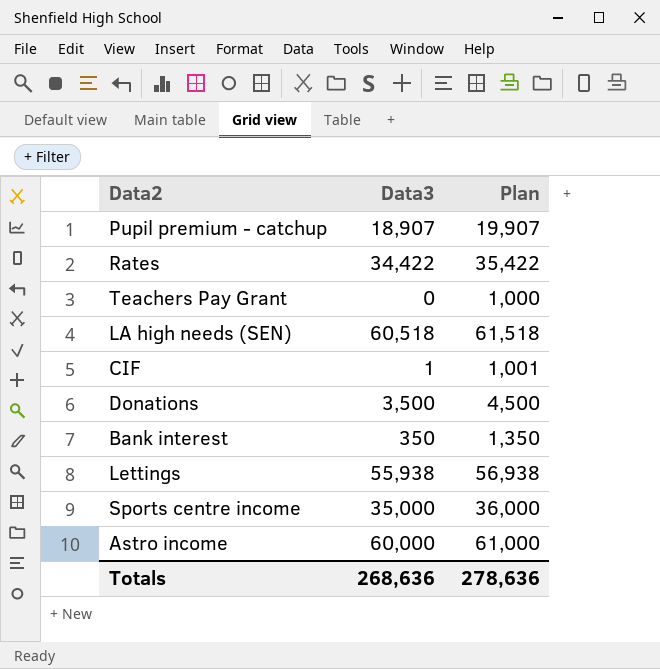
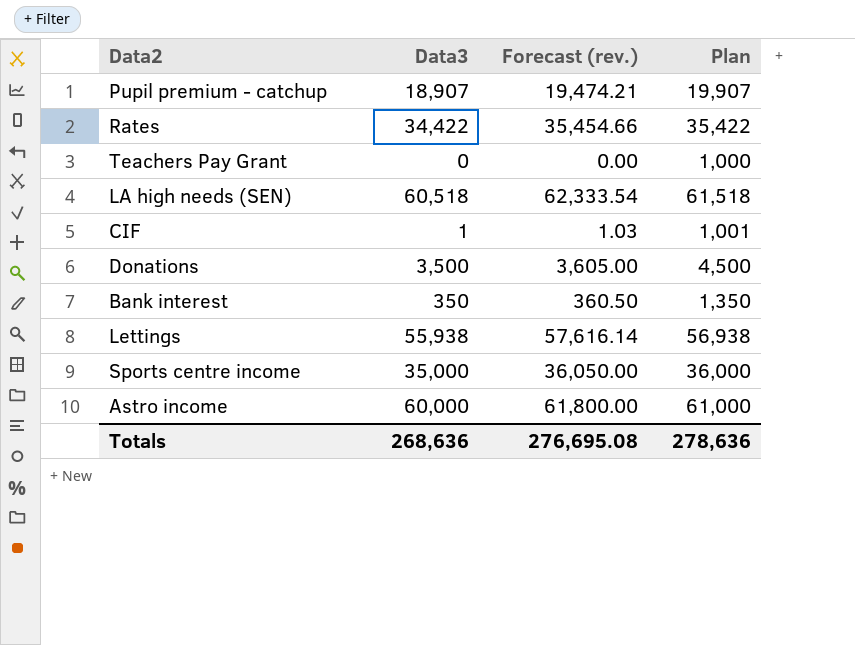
column Forecast (rev.) | formula: none -> [Data3] * 1.03

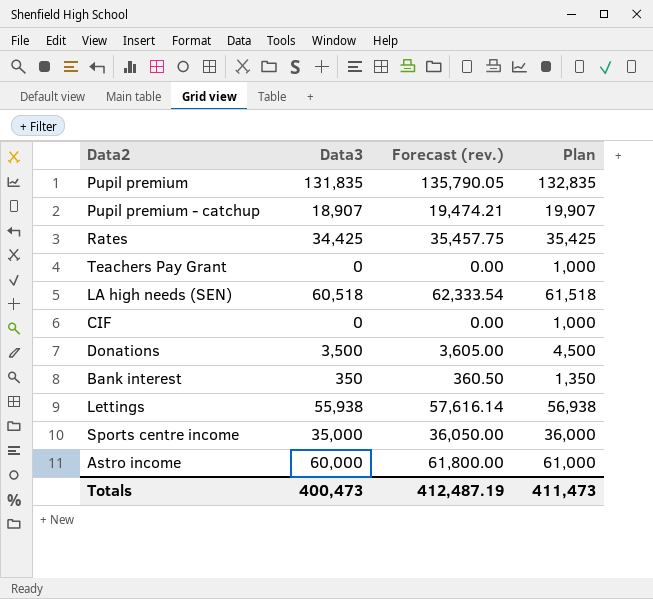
row Pupil premium: none -> 131,835 | 135,790.05 | 132,835
Rates | Data3: 34,422 -> 34,425
Rates | Forecast (rev.): 35,454.66 -> 35,457.75
Rates | Plan: 35,422 -> 35,425
CIF | Data3: 1 -> 0
CIF | Forecast (rev.): 1.03 -> 0.00
CIF | Plan: 1,001 -> 1,000
Totals | Data3: 268,636 -> 400,473
Totals | Forecast (rev.): 276,695.08 -> 412,487.19
Totals | Plan: 278,636 -> 411,473

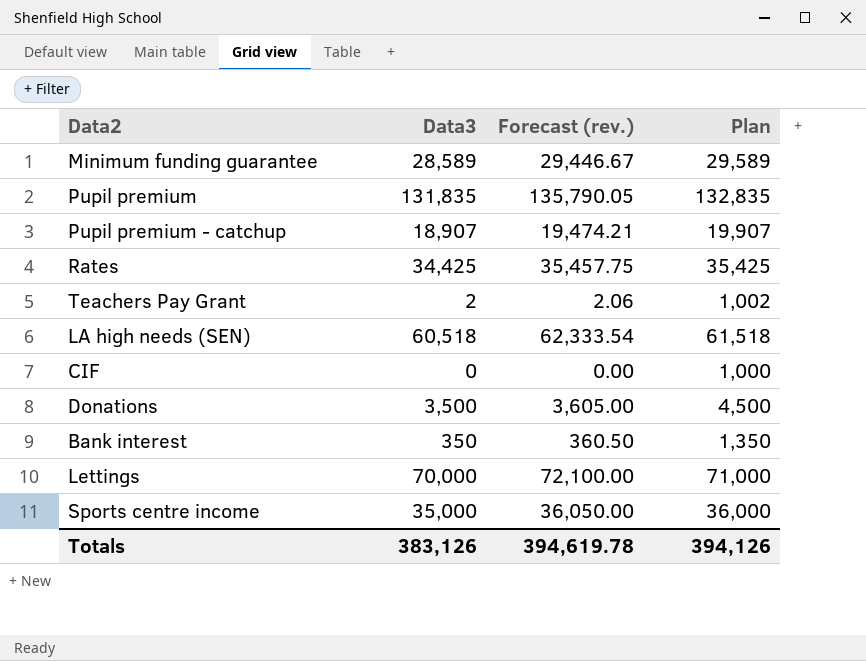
row Astro income: 60,000 | 61,800.00 | 61,000 -> none
row Minimum funding guarantee: none -> 28,589 | 29,446.67 | 29,589
Teachers Pay Grant | Data3: 0 -> 2
Teachers Pay Grant | Forecast (rev.): 0.00 -> 2.06
Teachers Pay Grant | Plan: 1,000 -> 1,002
Lettings | Data3: 55,938 -> 70,000
Lettings | Forecast (rev.): 57,616.14 -> 72,100.00
Lettings | Plan: 56,938 -> 71,000
Totals | Data3: 400,473 -> 383,126
Totals | Forecast (rev.): 412,487.19 -> 394,619.78
Totals | Plan: 411,473 -> 394,126

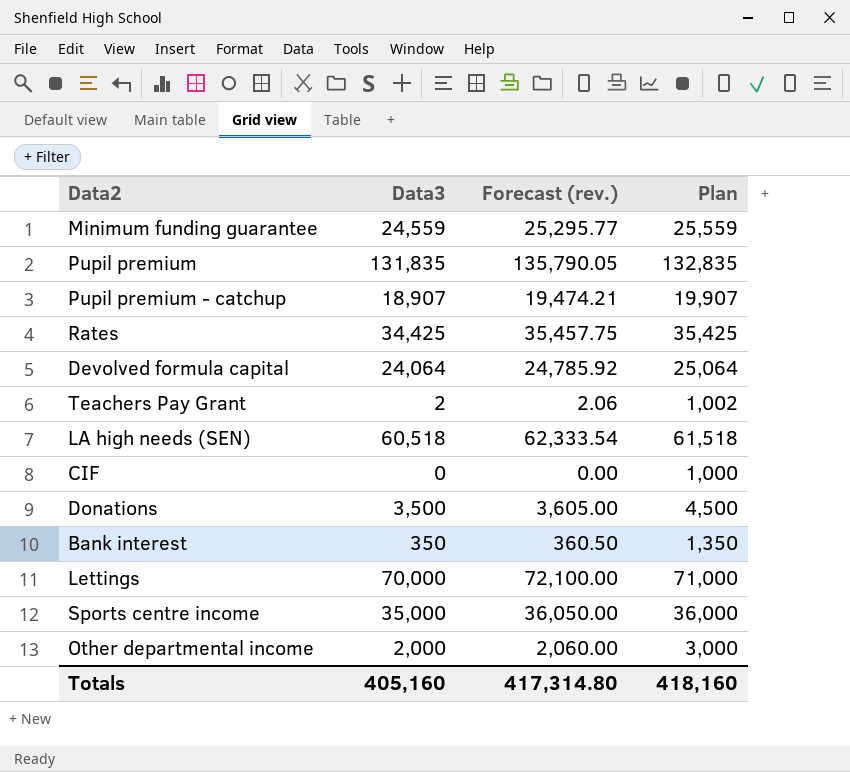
Minimum funding guarantee | Data3: 28,589 -> 24,559
Minimum funding guarantee | Forecast (rev.): 29,446.67 -> 25,295.77
Minimum funding guarantee | Plan: 29,589 -> 25,559
row Devolved formula capital: none -> 24,064 | 24,785.92 | 25,064
row Other departmental income: none -> 2,000 | 2,060.00 | 3,000
Totals | Data3: 383,126 -> 405,160
Totals | Forecast (rev.): 394,619.78 -> 417,314.80
Totals | Plan: 394,126 -> 418,160

